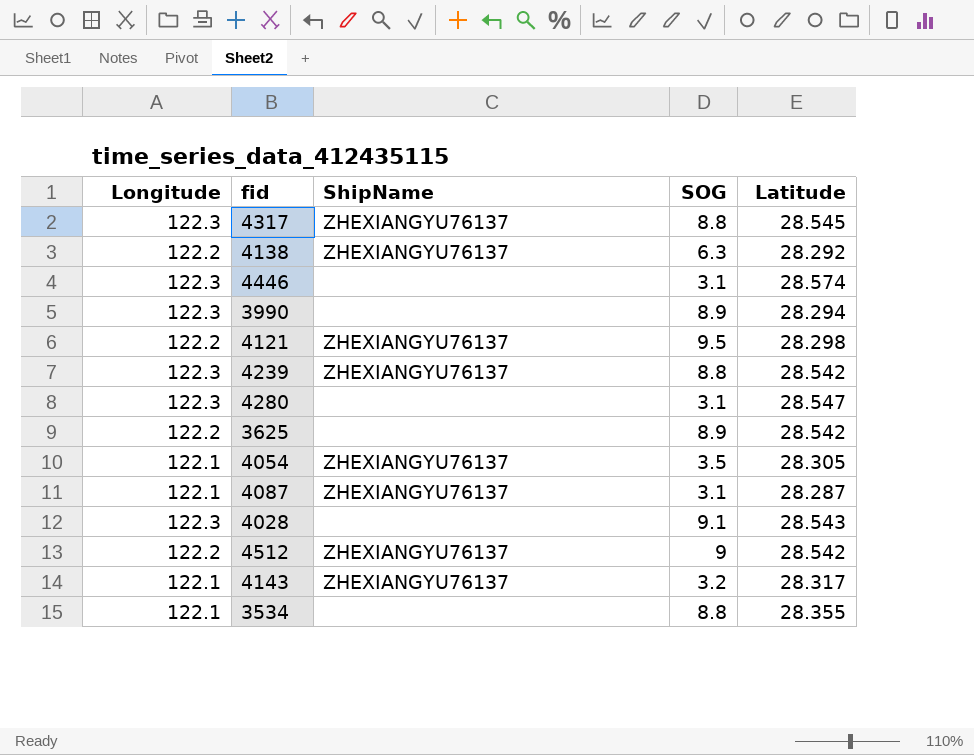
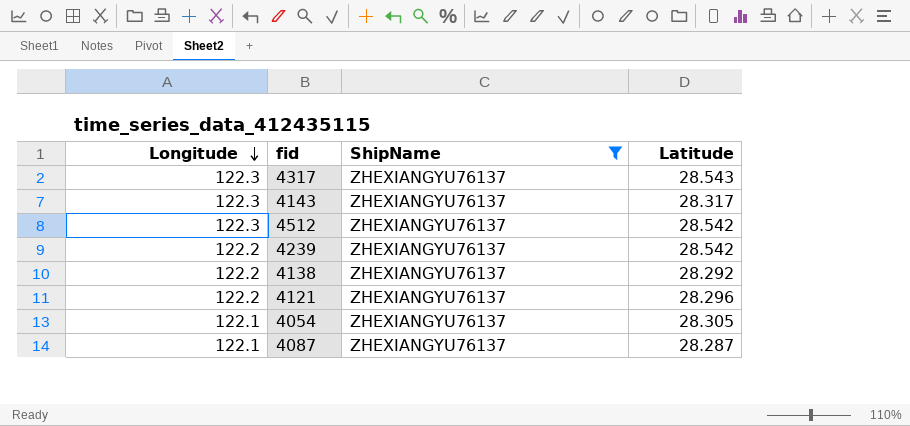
filter: none -> ShipName = ZHEXIANGYU76137
row order: none -> Longitude descending
column SOG | position: 4 -> none
4317 | Latitude: 28.545 -> 28.543
4143 | Longitude: 122.1 -> 122.3
4512 | Longitude: 122.2 -> 122.3
4239 | Longitude: 122.3 -> 122.2
4121 | Latitude: 28.298 -> 28.296

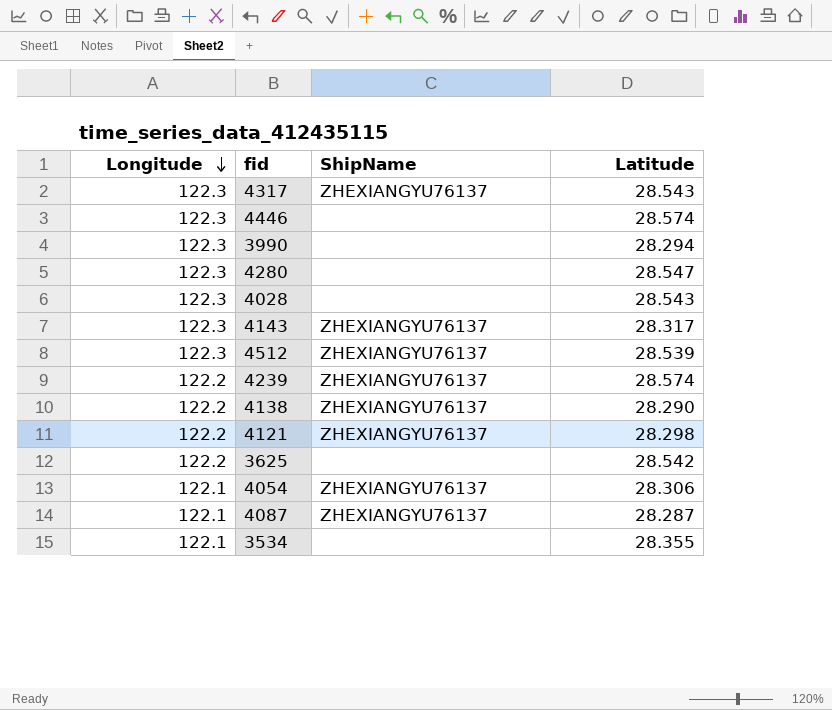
filter: ShipName = ZHEXIANGYU76137 -> none
4512 | Latitude: 28.542 -> 28.539
4239 | Latitude: 28.542 -> 28.574
4138 | Latitude: 28.292 -> 28.290
4121 | Latitude: 28.296 -> 28.298
4054 | Latitude: 28.305 -> 28.306

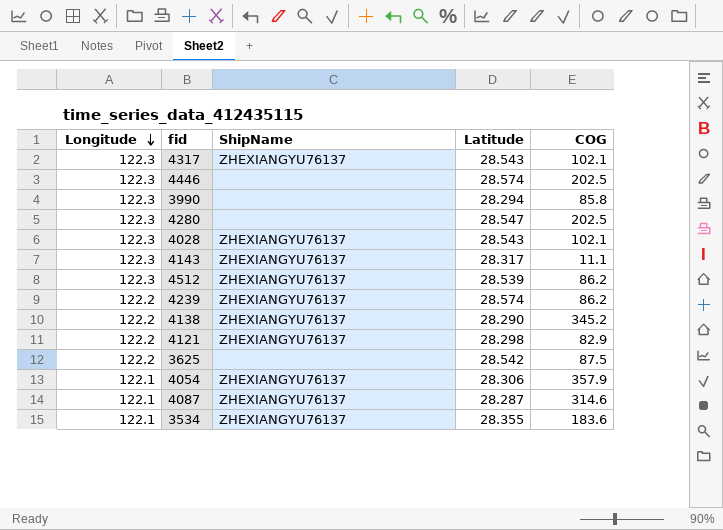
column COG | position: none -> 5
4028 | ShipName: none -> ZHEXIANGYU76137
3534 | ShipName: none -> ZHEXIANGYU76137

